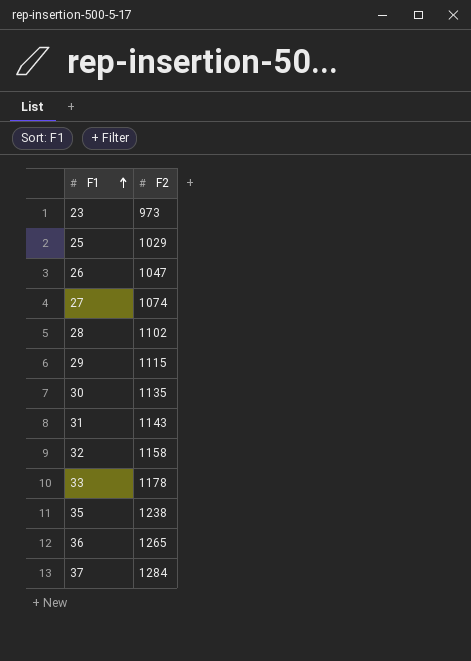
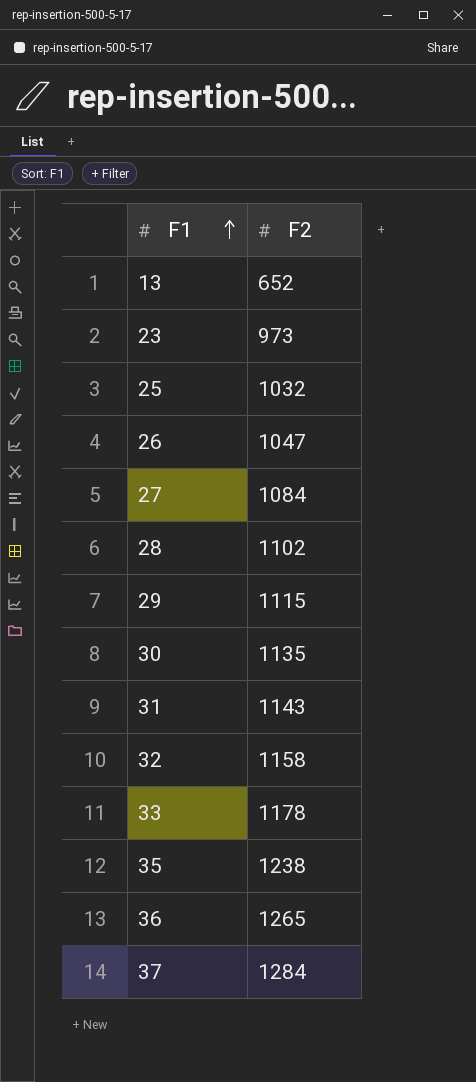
row 13: none -> 652
25 | F2: 1029 -> 1032
27 | F2: 1074 -> 1084

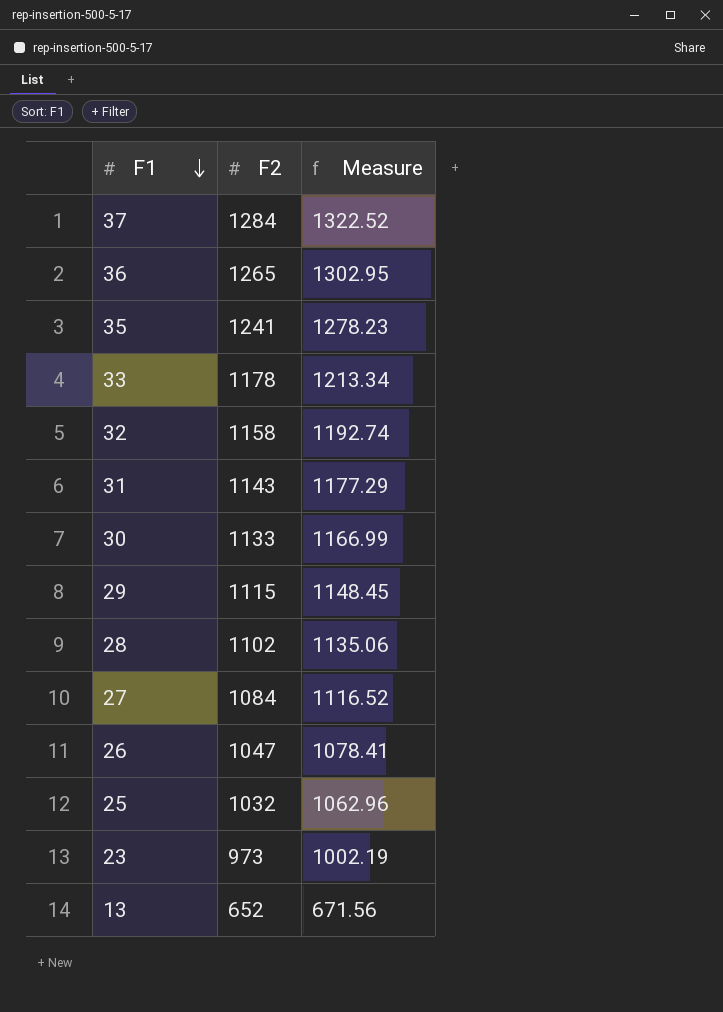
row order: F1 ascending -> F1 descending
column Measure | formula: none -> [F2] * 1.03
35 | F2: 1238 -> 1241
30 | F2: 1135 -> 1133

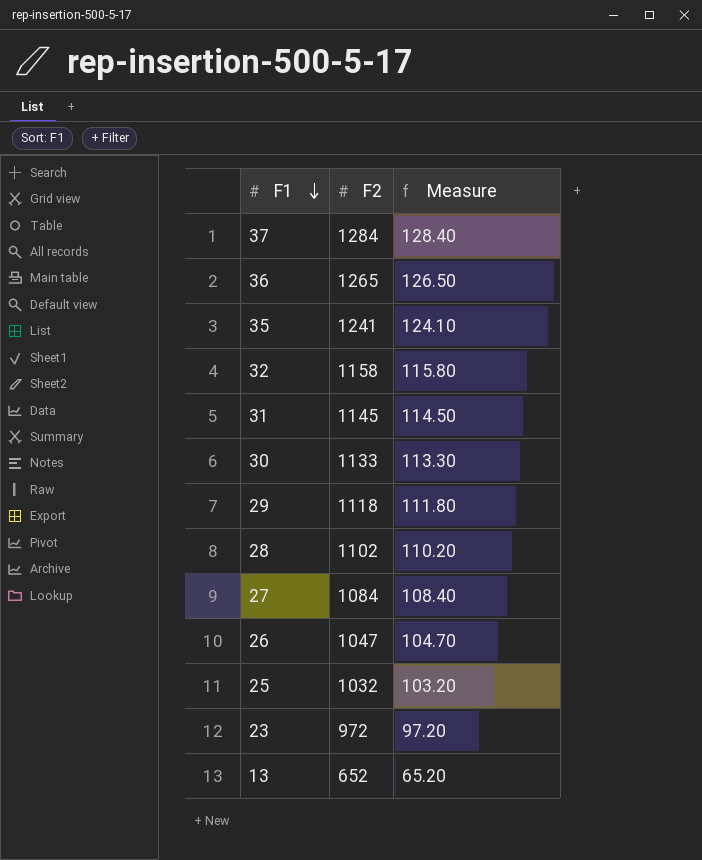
column Measure | formula: [F2] * 1.03 -> [F2] * 0.1
row 33: 1178 | 1213.34 -> none
31 | F2: 1143 -> 1145
29 | F2: 1115 -> 1118
23 | F2: 973 -> 972

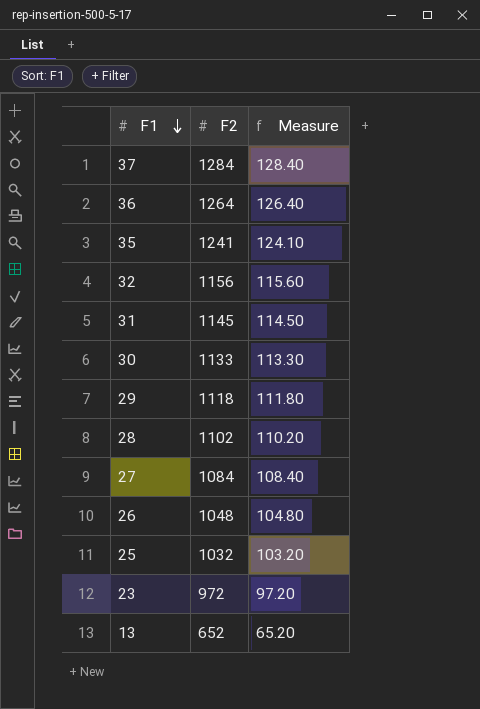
36 | F2: 1265 -> 1264
36 | Measure: 126.50 -> 126.40
32 | F2: 1158 -> 1156
32 | Measure: 115.80 -> 115.60
26 | F2: 1047 -> 1048
26 | Measure: 104.70 -> 104.80

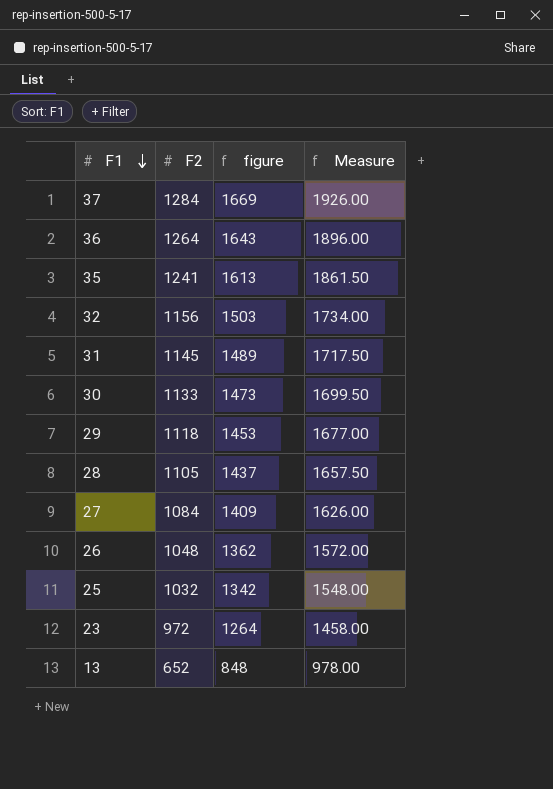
column figure | formula: none -> [F2] * 1.3
column Measure | formula: [F2] * 0.1 -> [F2] * 1.5
28 | F2: 1102 -> 1105

